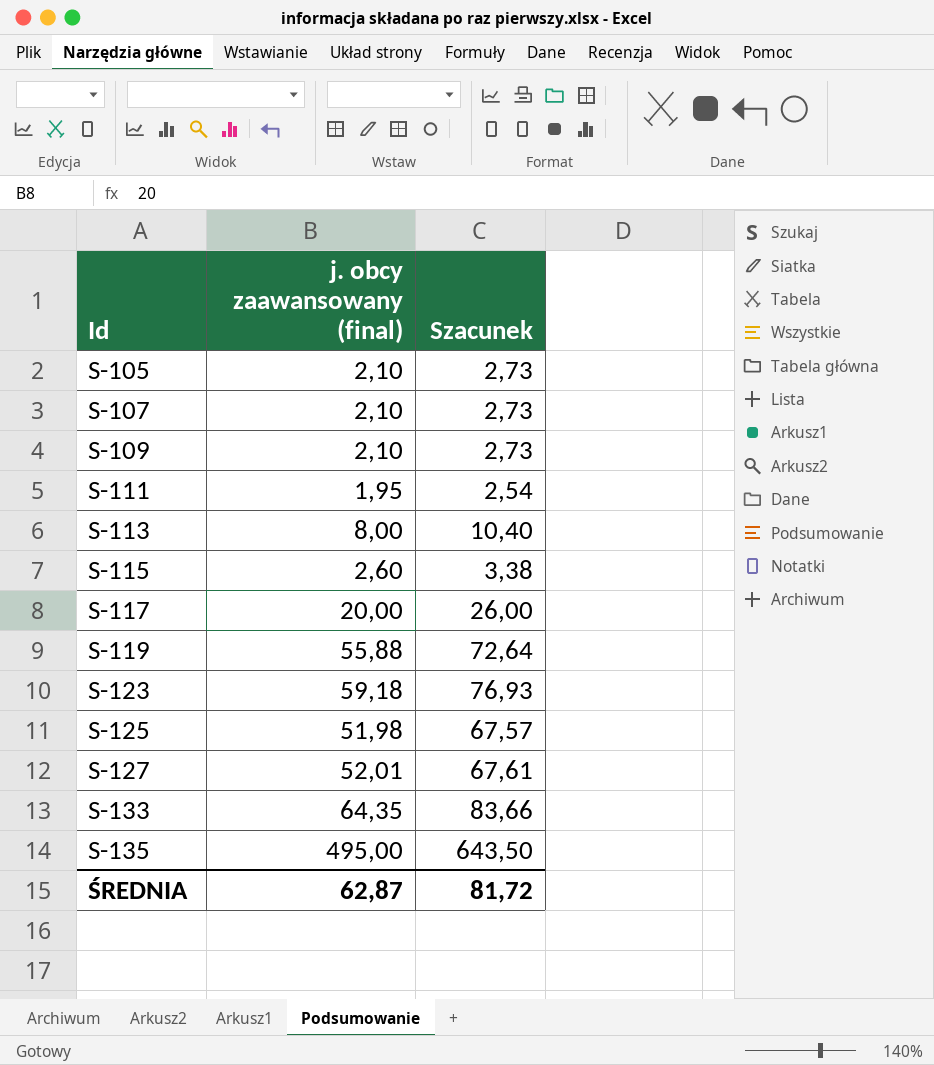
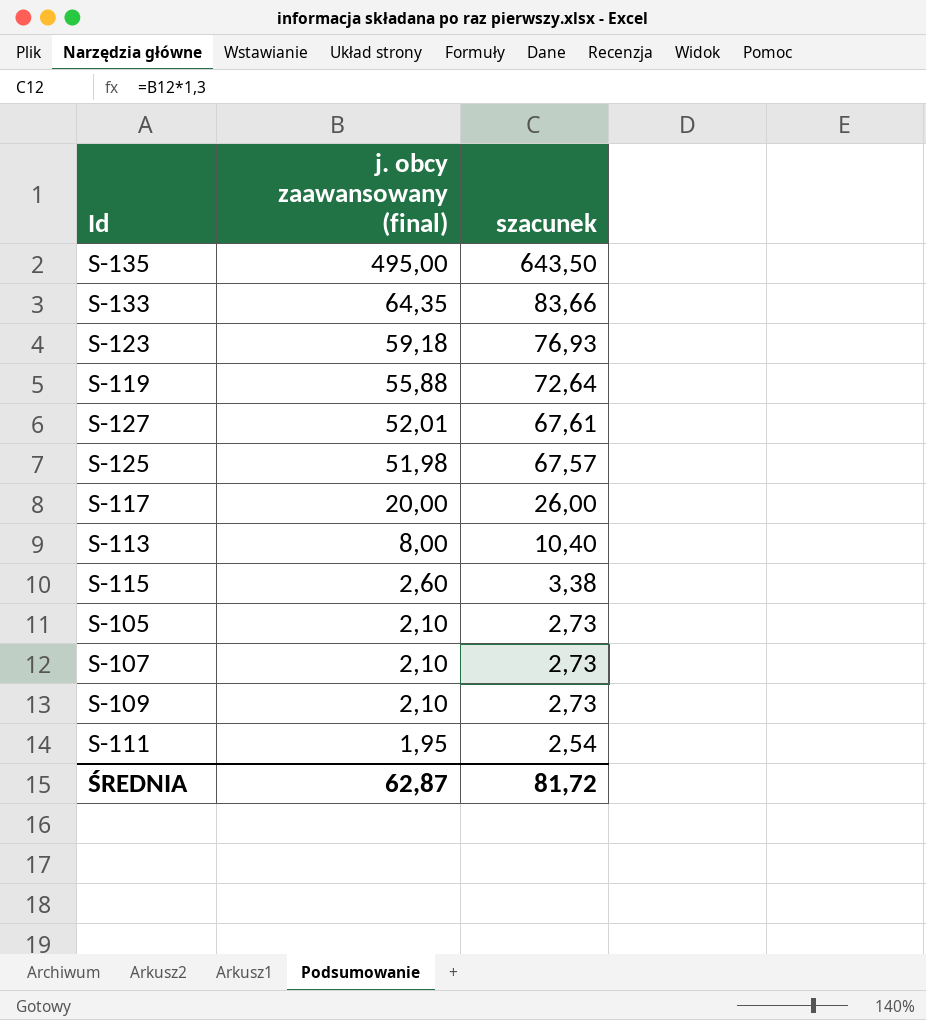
row order: Id ascending -> j. obcy zaawansowany (final) descending
column name: Szacunek -> szacunek

